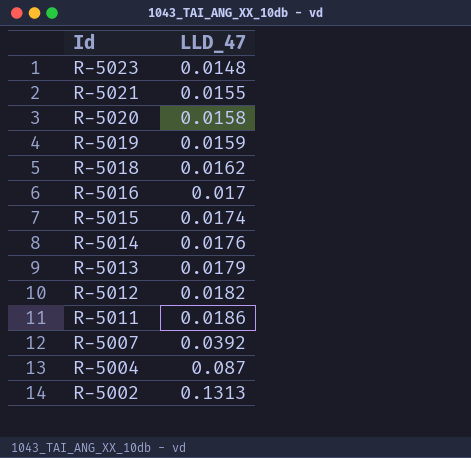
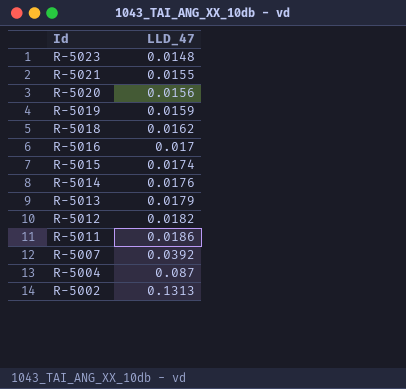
R-5020 | LLD_47: 0.0158 -> 0.0156

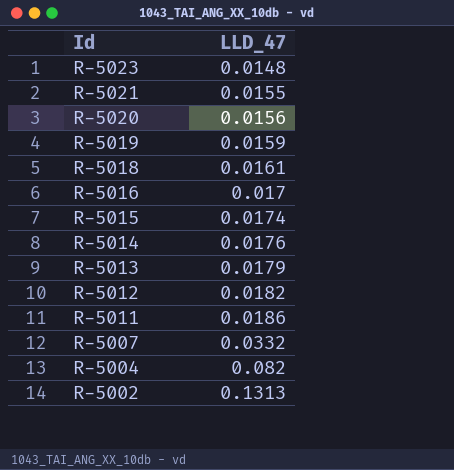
R-5018 | LLD_47: 0.0162 -> 0.0161
R-5007 | LLD_47: 0.0392 -> 0.0332
R-5004 | LLD_47: 0.087 -> 0.082

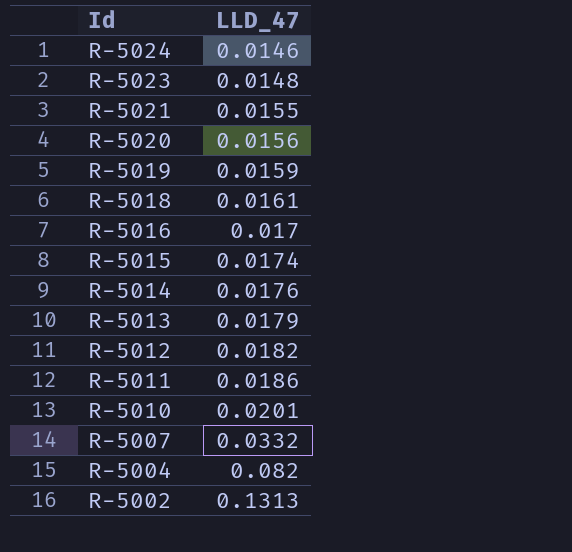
row R-5024: none -> 0.0146
row R-5010: none -> 0.0201

